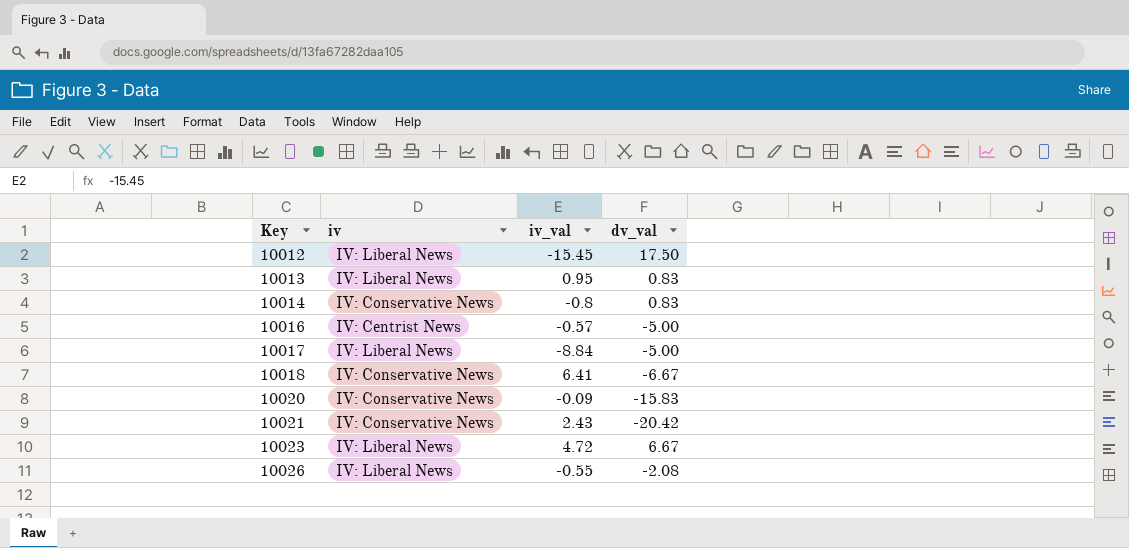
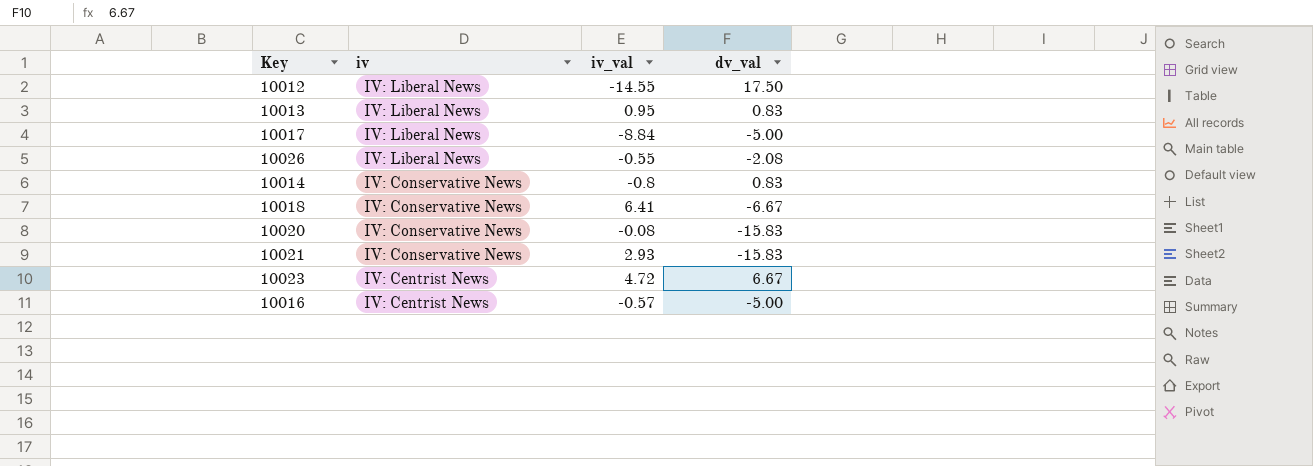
row order: Key ascending -> iv descending
10012 | iv_val: -15.45 -> -14.55
10020 | iv_val: -0.09 -> -0.08
10021 | iv_val: 2.43 -> 2.93
10021 | dv_val: -20.42 -> -15.83
10023 | iv: IV: Liberal News -> IV: Centrist News

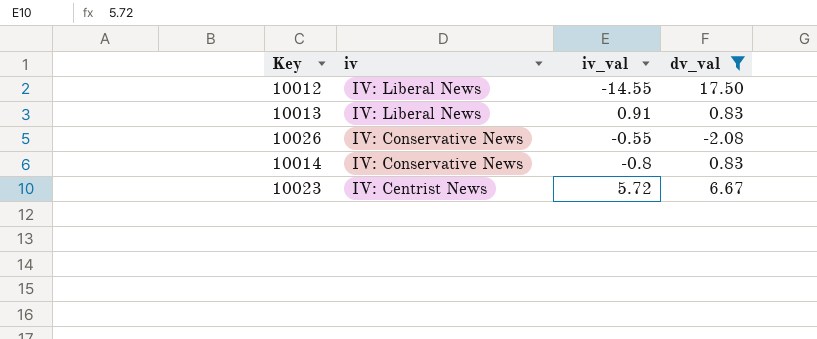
filter: none -> dv_val >= -2.08
10013 | iv_val: 0.95 -> 0.91
10026 | iv: IV: Liberal News -> IV: Conservative News
10023 | iv_val: 4.72 -> 5.72

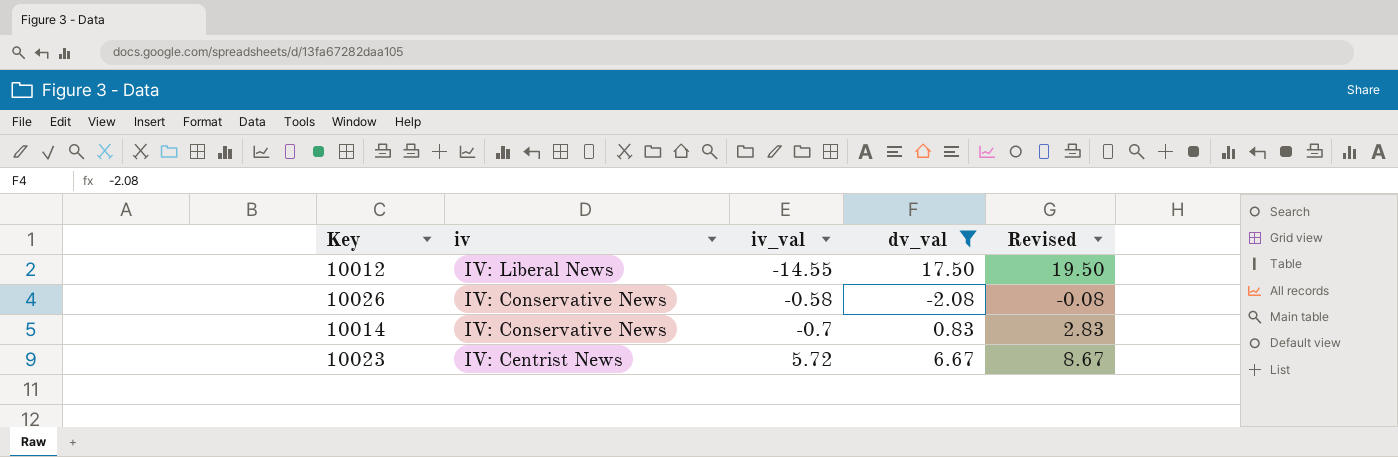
column Revised | formula: none -> [dv_val] + 2
row 10013: IV: Liberal News | 0.91 | 0.83 -> none
10026 | iv_val: -0.55 -> -0.58
10014 | iv_val: -0.8 -> -0.7

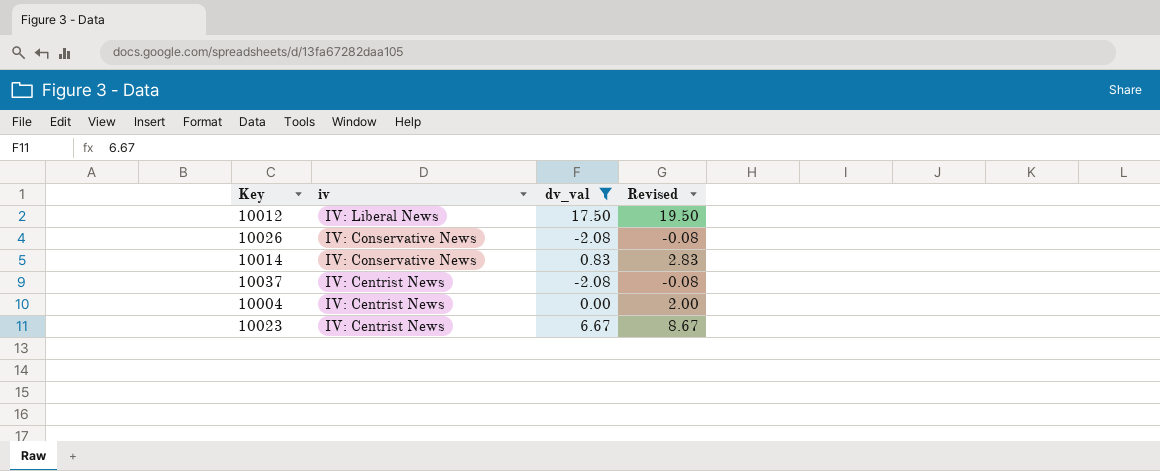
column iv_val | position: 3 -> none
row 10037: none -> IV: Centrist News | -2.08 | -0.08
row 10004: none -> IV: Centrist News | 0.00 | 2.00

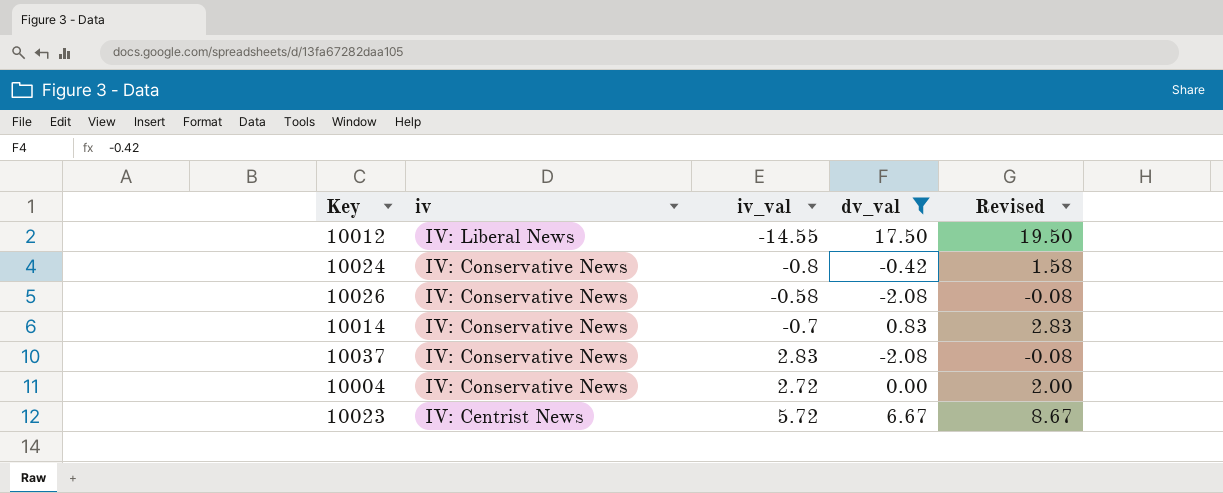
column iv_val | position: none -> 3
row 10024: none -> IV: Conservative News | -0.8 | -0.42 | 1.58
10037 | iv: IV: Centrist News -> IV: Conservative News
10004 | iv: IV: Centrist News -> IV: Conservative News

